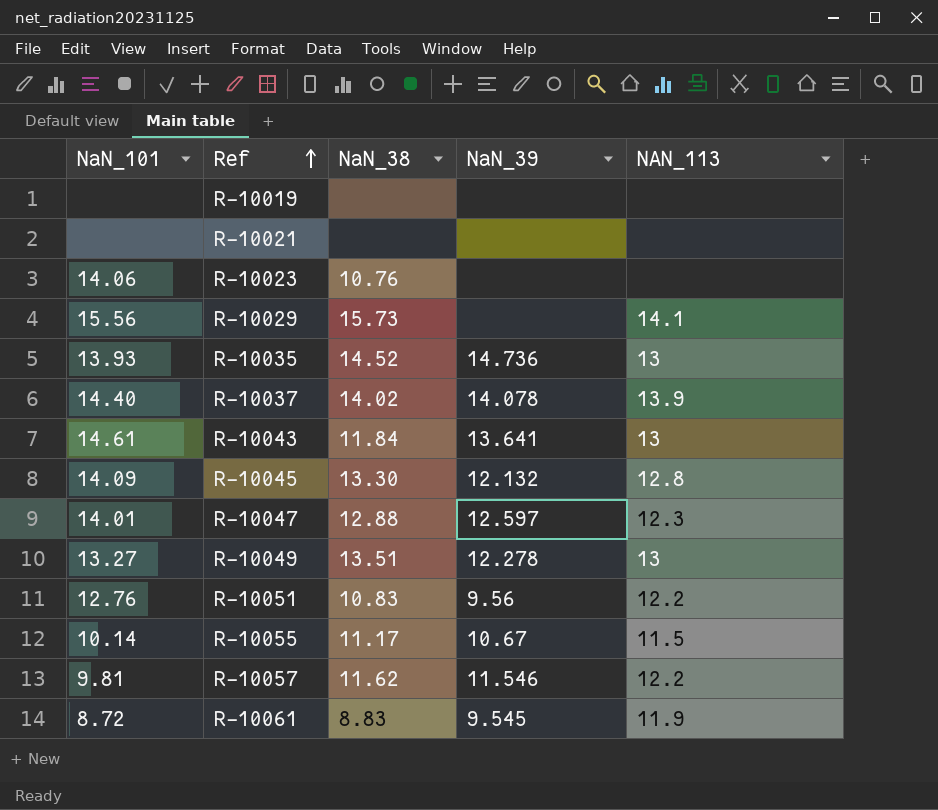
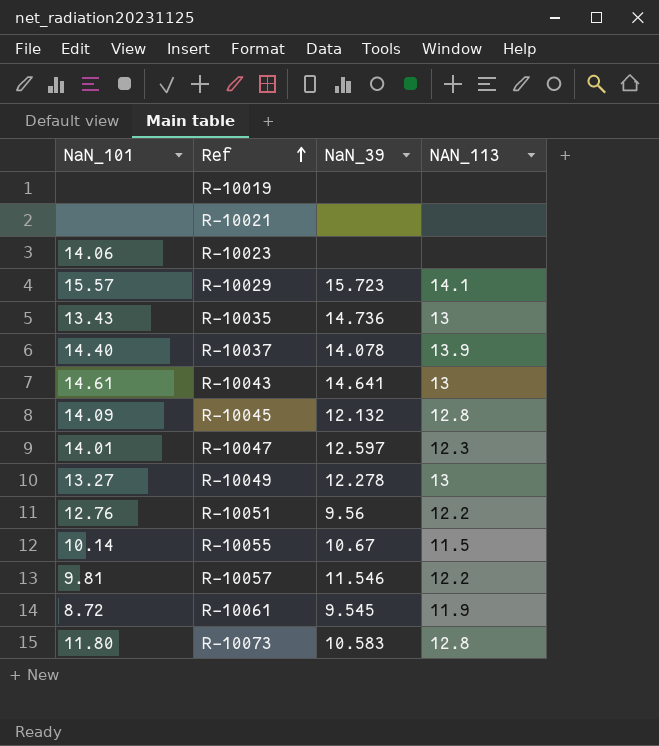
column NaN_38 | position: 3 -> none
R-10029 | NaN_101: 15.56 -> 15.57
R-10029 | NaN_39: none -> 15.723
R-10035 | NaN_101: 13.93 -> 13.43
R-10043 | NaN_39: 13.641 -> 14.641
row R-10073: none -> 11.80 | 10.583 | 12.8

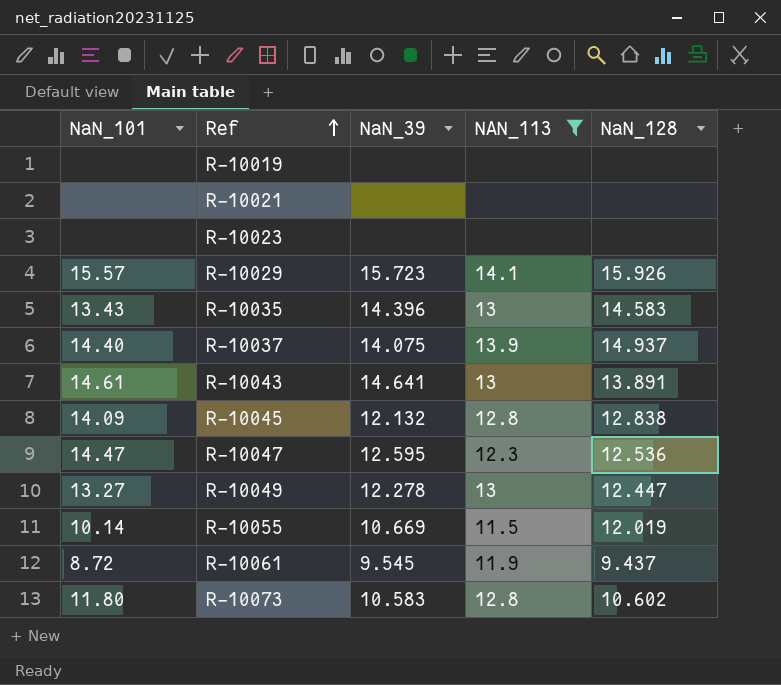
filter: none -> NAN_113 != 12.2
column NaN_128 | position: none -> 5
R-10023 | NaN_101: 14.06 -> none
R-10035 | NaN_39: 14.736 -> 14.396
R-10037 | NaN_39: 14.078 -> 14.075
R-10047 | NaN_101: 14.01 -> 14.47
R-10047 | NaN_39: 12.597 -> 12.595
R-10055 | NaN_39: 10.67 -> 10.669

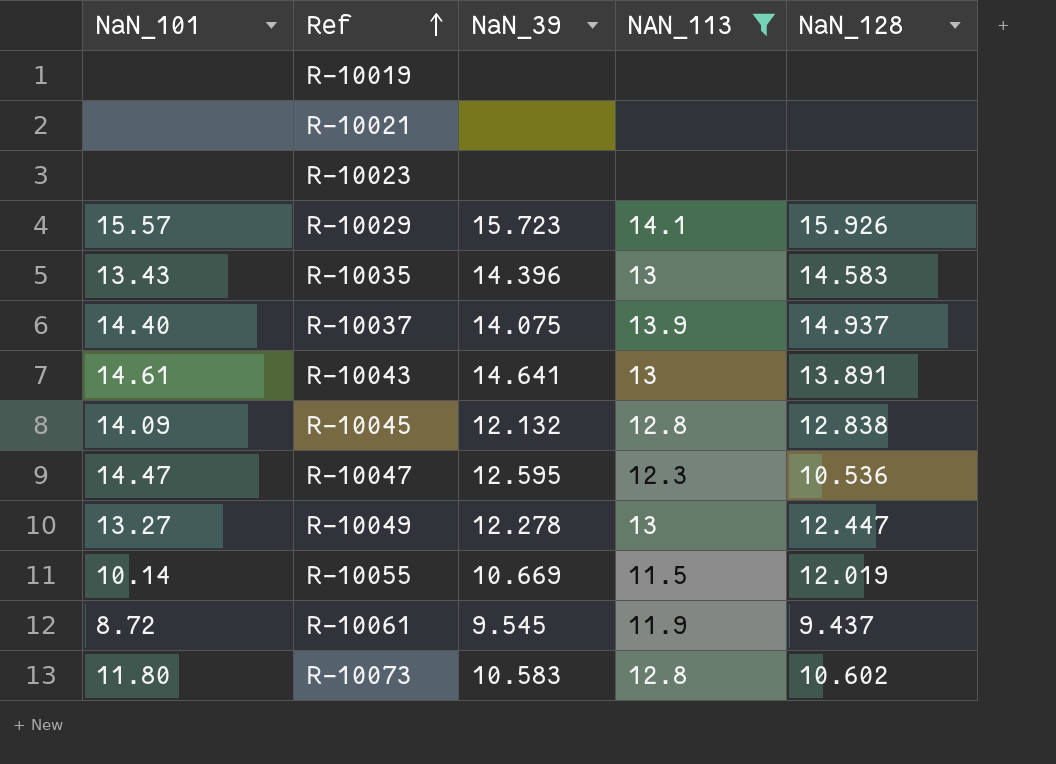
R-10047 | NaN_128: 12.536 -> 10.536

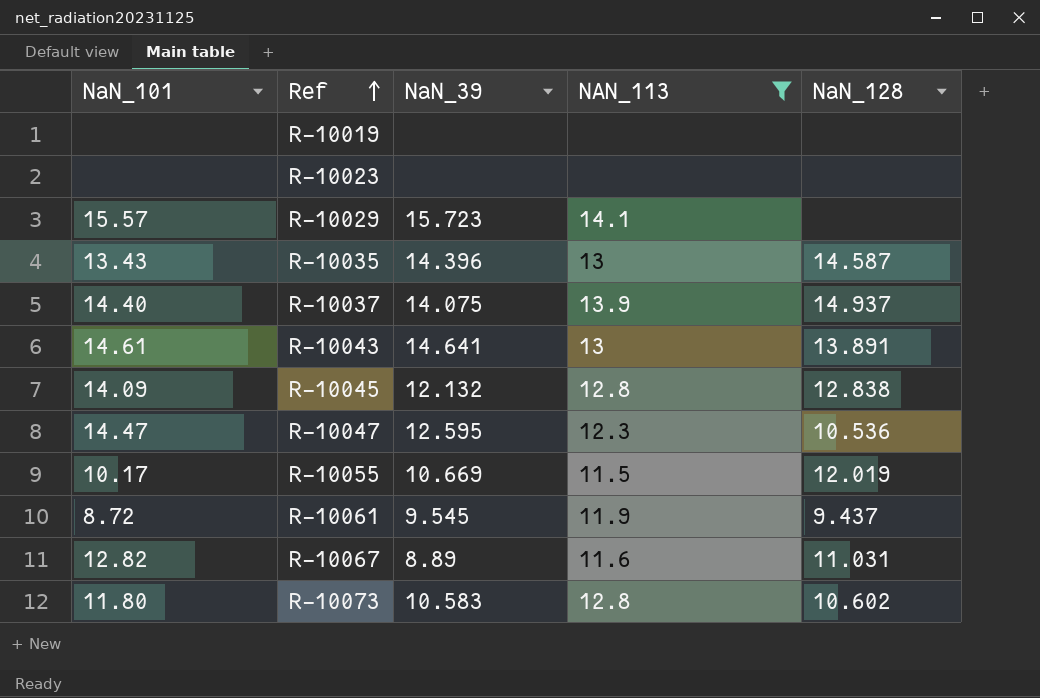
row R-10021: none | none | none | none -> none
row R-10049: 13.27 | 12.278 | 13 | 12.447 -> none
R-10029 | NaN_128: 15.926 -> none
R-10035 | NaN_128: 14.583 -> 14.587
R-10055 | NaN_101: 10.14 -> 10.17
row R-10067: none -> 12.82 | 8.89 | 11.6 | 11.031

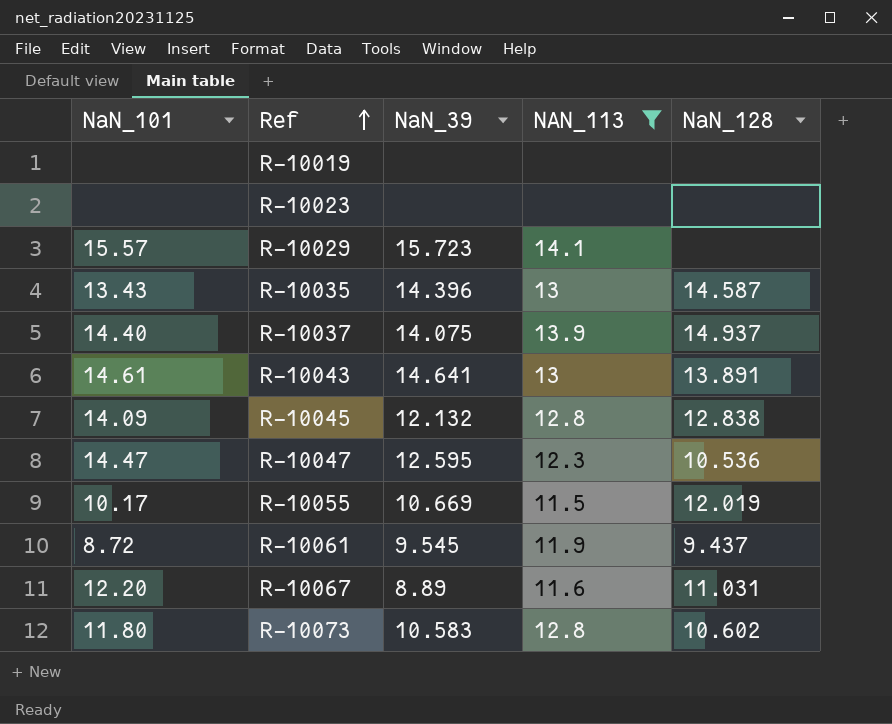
R-10067 | NaN_101: 12.82 -> 12.20

